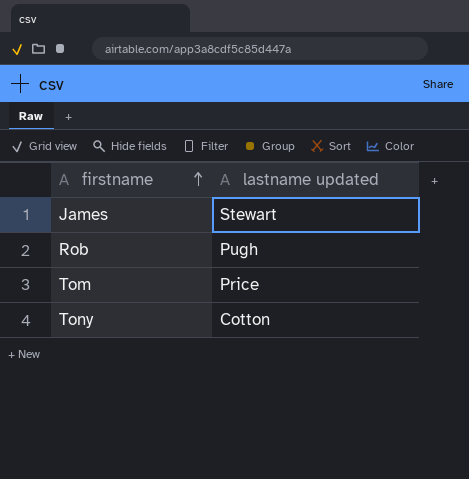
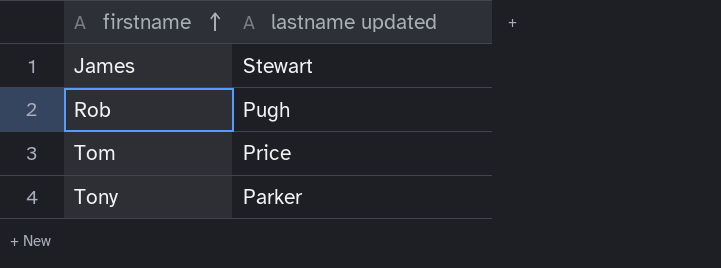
Tony | lastname updated: Cotton -> Parker

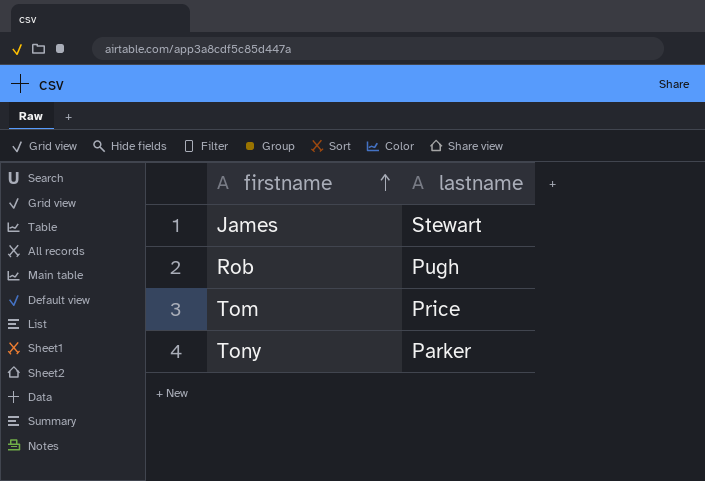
column name: lastname updated -> lastname

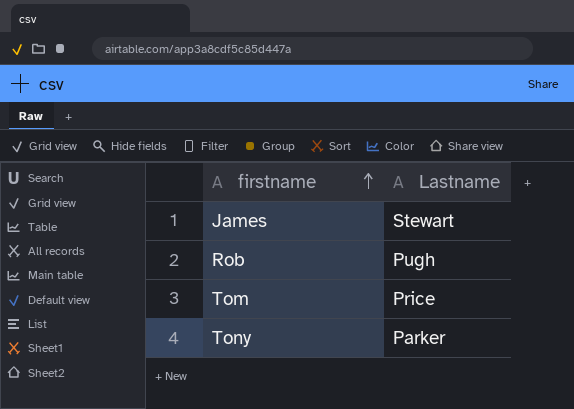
column name: lastname -> Lastname

